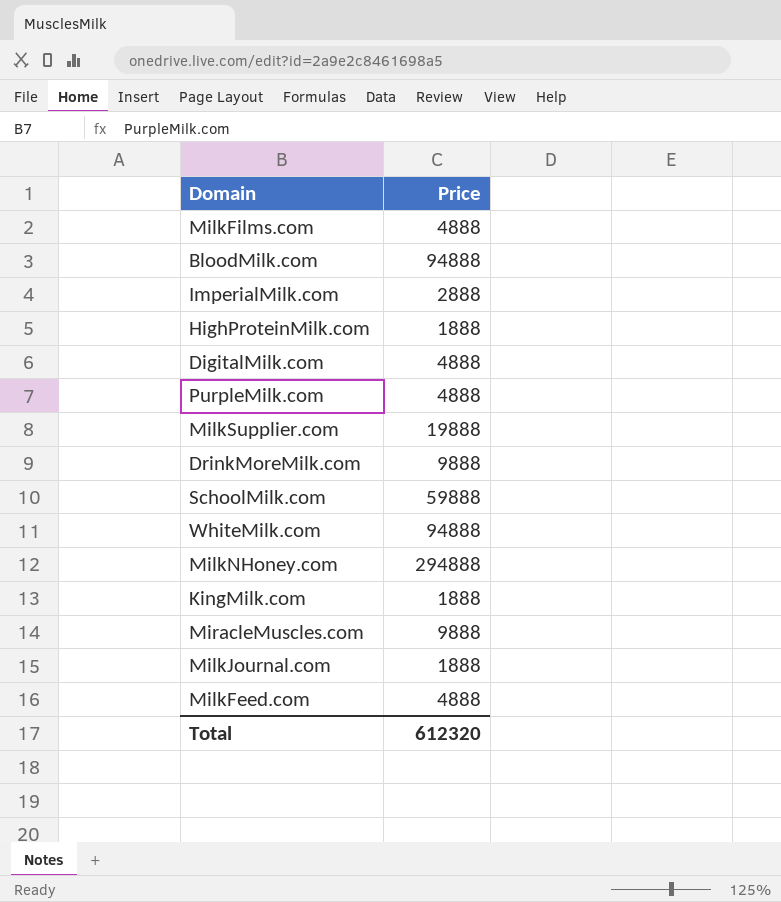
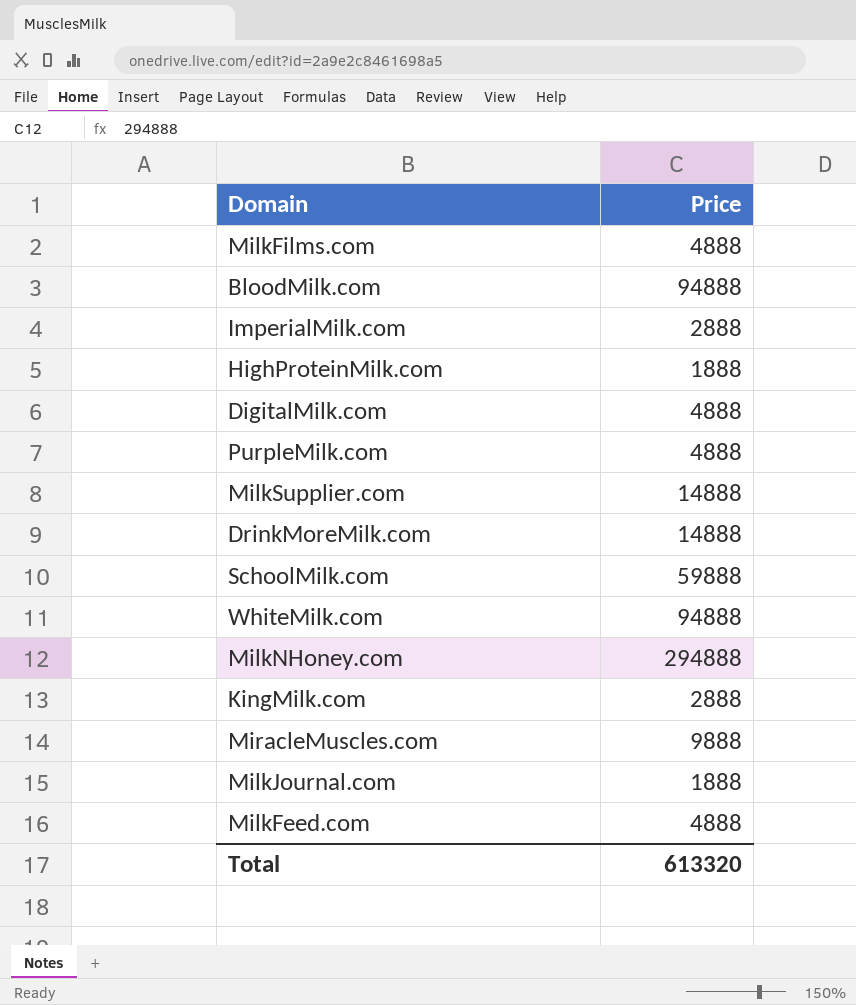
MilkSupplier.com | Price: 19888 -> 14888
DrinkMoreMilk.com | Price: 9888 -> 14888
KingMilk.com | Price: 1888 -> 2888
Total | Price: 612320 -> 613320

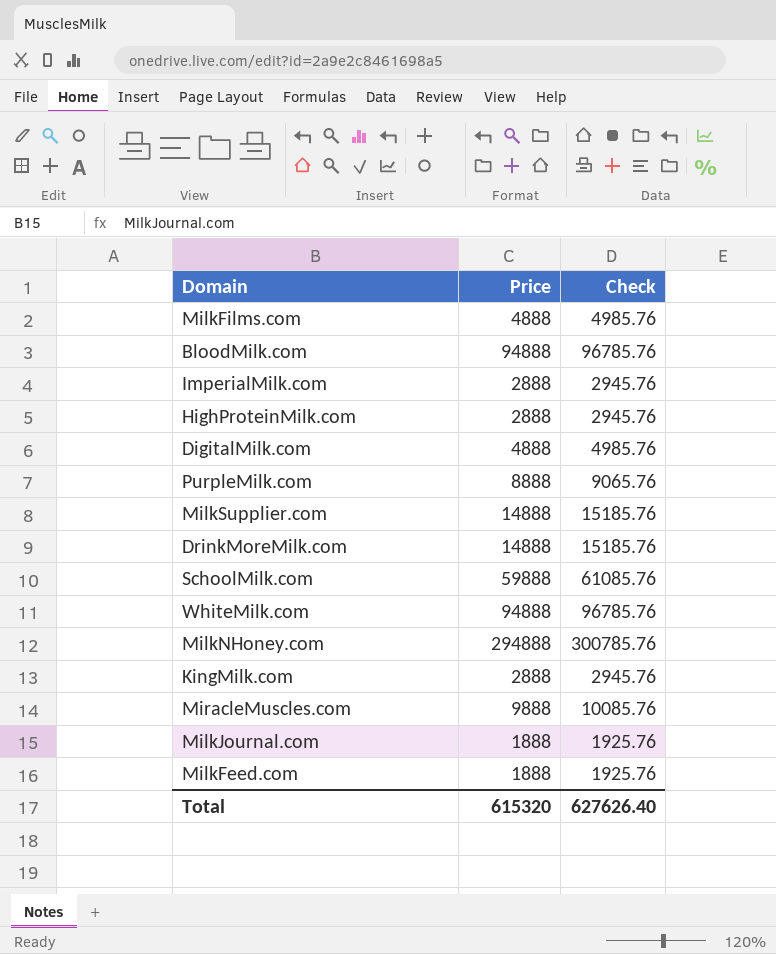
column Check | formula: none -> [Price] * 1.02
HighProteinMilk.com | Price: 1888 -> 2888
PurpleMilk.com | Price: 4888 -> 8888
MilkFeed.com | Price: 4888 -> 1888
Total | Price: 613320 -> 615320

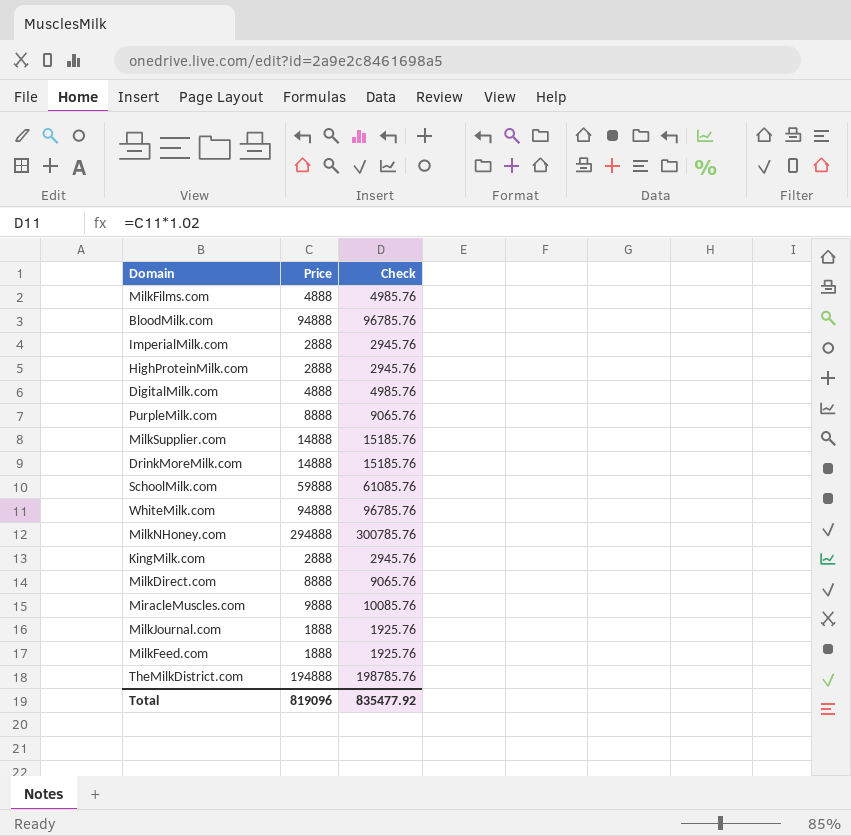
row MilkDirect.com: none -> 8888 | 9065.76
row TheMilkDistrict.com: none -> 194888 | 198785.76
Total | Price: 615320 -> 819096
Total | Check: 627626.40 -> 835477.92

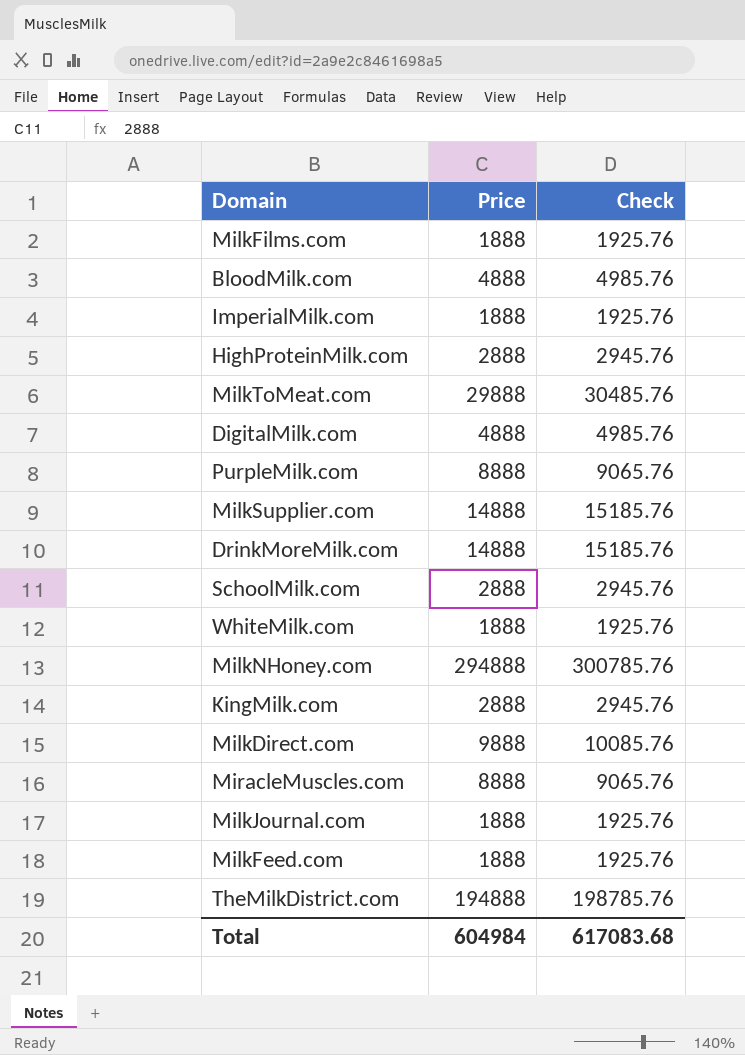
MilkFilms.com | Price: 4888 -> 1888
MilkFilms.com | Check: 4985.76 -> 1925.76
BloodMilk.com | Price: 94888 -> 4888
BloodMilk.com | Check: 96785.76 -> 4985.76
ImperialMilk.com | Price: 2888 -> 1888
ImperialMilk.com | Check: 2945.76 -> 1925.76
row MilkToMeat.com: none -> 29888 | 30485.76
SchoolMilk.com | Price: 59888 -> 2888
SchoolMilk.com | Check: 61085.76 -> 2945.76
WhiteMilk.com | Price: 94888 -> 1888
WhiteMilk.com | Check: 96785.76 -> 1925.76
MilkDirect.com | Price: 8888 -> 9888
MilkDirect.com | Check: 9065.76 -> 10085.76
MiracleMuscles.com | Price: 9888 -> 8888
MiracleMuscles.com | Check: 10085.76 -> 9065.76
Total | Price: 819096 -> 604984
Total | Check: 835477.92 -> 617083.68

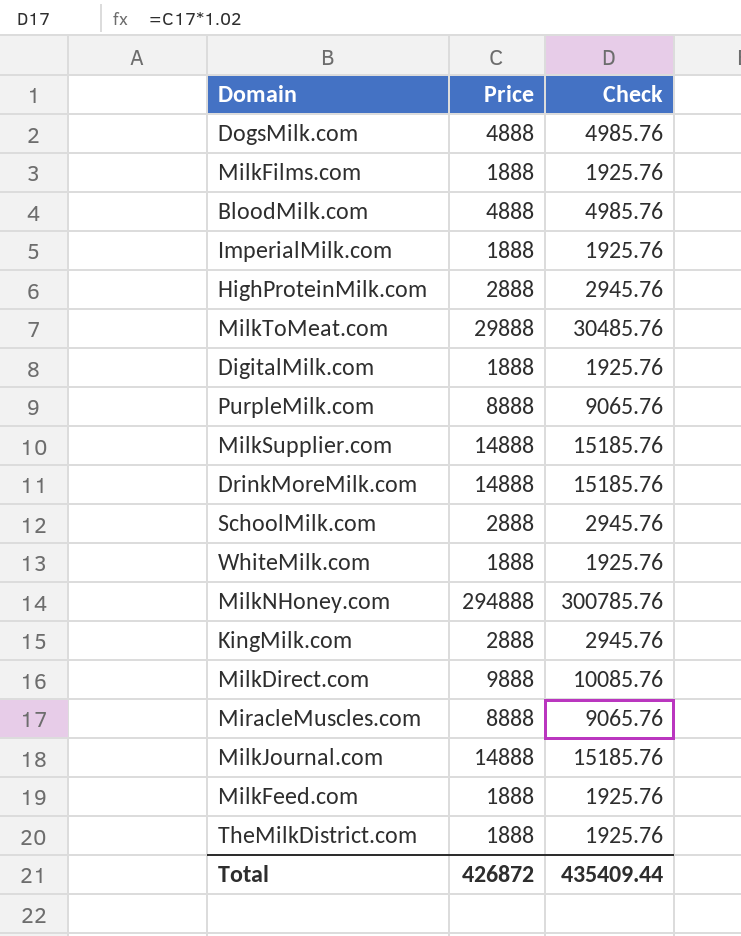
row DogsMilk.com: none -> 4888 | 4985.76
DigitalMilk.com | Price: 4888 -> 1888
DigitalMilk.com | Check: 4985.76 -> 1925.76
MilkJournal.com | Price: 1888 -> 14888
MilkJournal.com | Check: 1925.76 -> 15185.76
TheMilkDistrict.com | Price: 194888 -> 1888
TheMilkDistrict.com | Check: 198785.76 -> 1925.76
Total | Price: 604984 -> 426872
Total | Check: 617083.68 -> 435409.44

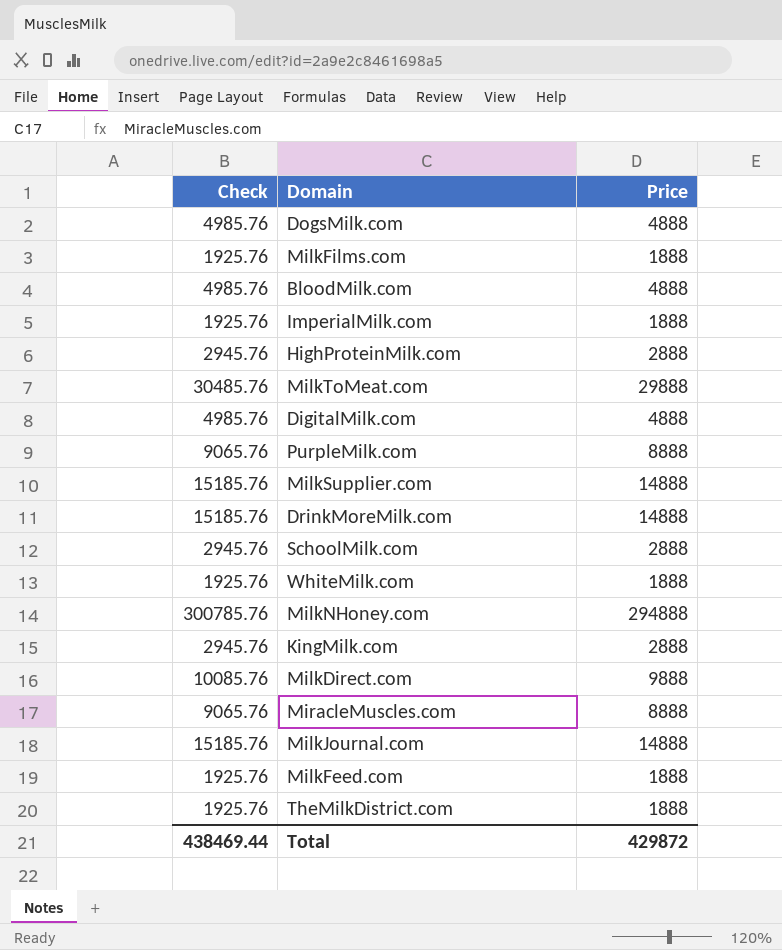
column Check | position: 3 -> 1
DigitalMilk.com | Check: 1925.76 -> 4985.76
DigitalMilk.com | Price: 1888 -> 4888
Total | Check: 435409.44 -> 438469.44
Total | Price: 426872 -> 429872

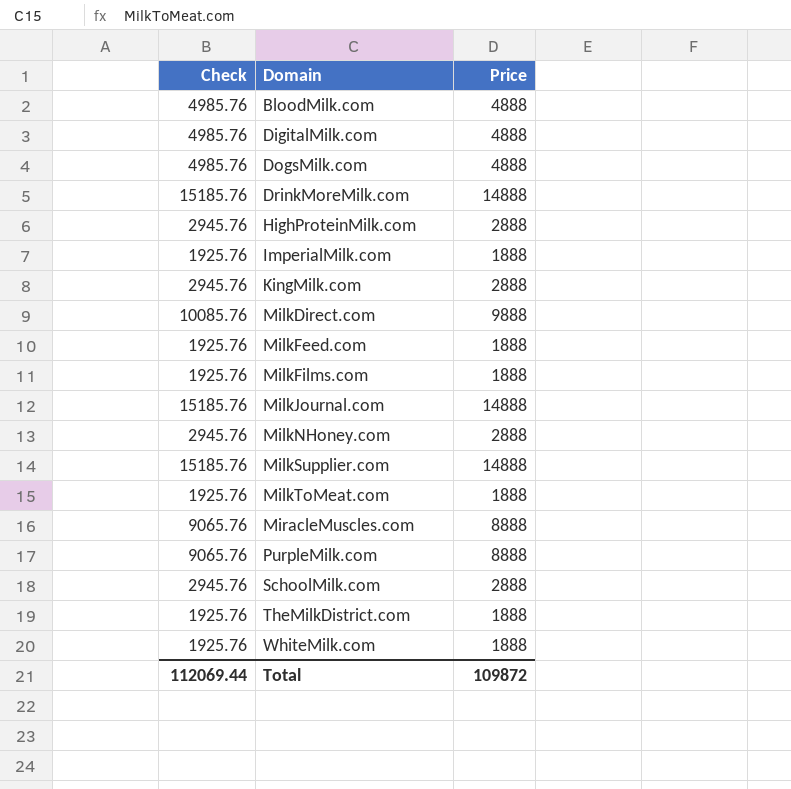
row order: none -> Domain ascending
MilkNHoney.com | Check: 300785.76 -> 2945.76
MilkNHoney.com | Price: 294888 -> 2888
MilkToMeat.com | Check: 30485.76 -> 1925.76
MilkToMeat.com | Price: 29888 -> 1888
Total | Check: 438469.44 -> 112069.44
Total | Price: 429872 -> 109872

